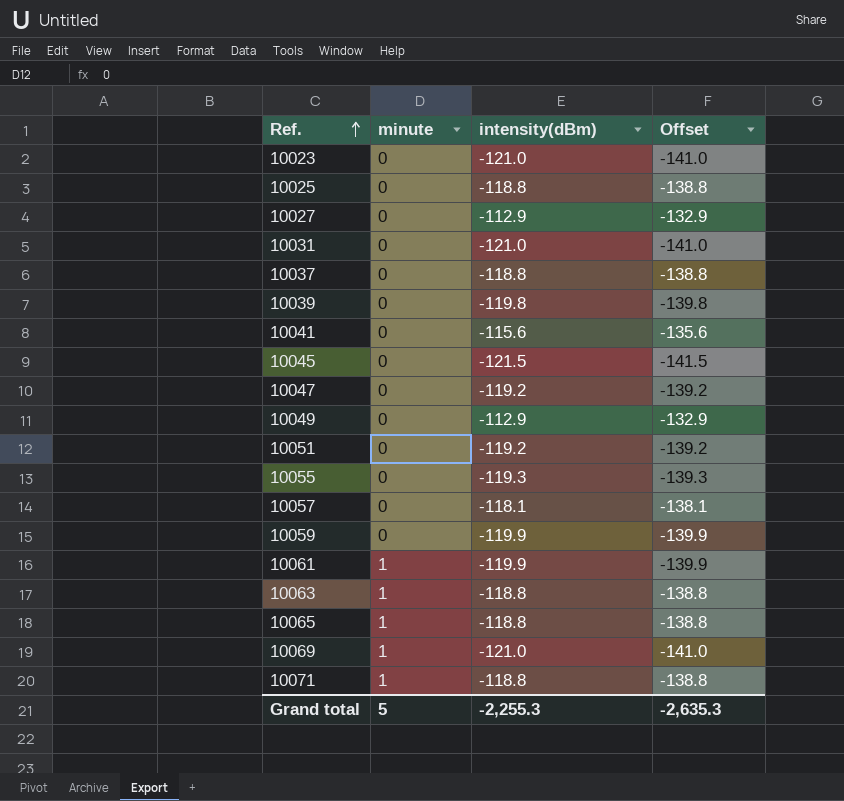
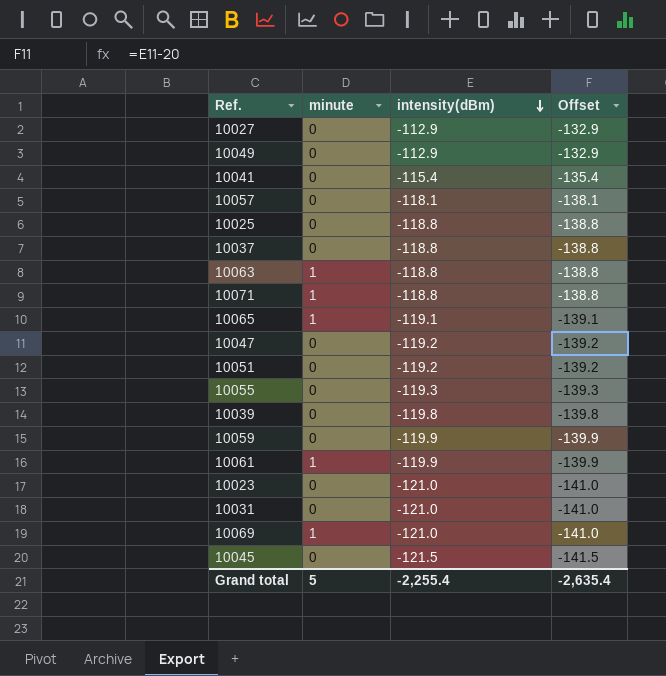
row order: Ref. ascending -> intensity(dBm) descending
10041 | intensity(dBm): -115.6 -> -115.4
10041 | Offset: -135.6 -> -135.4
10065 | intensity(dBm): -118.8 -> -119.1
10065 | Offset: -138.8 -> -139.1
Grand total | intensity(dBm): -2,255.3 -> -2,255.4
Grand total | Offset: -2,635.3 -> -2,635.4

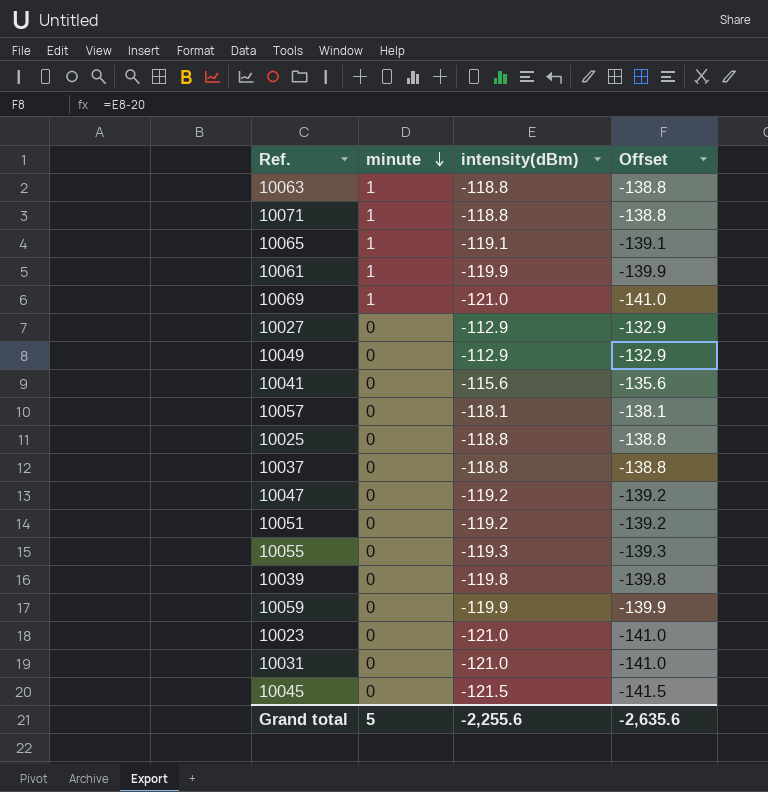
row order: intensity(dBm) descending -> minute descending
10041 | intensity(dBm): -115.4 -> -115.6
10041 | Offset: -135.4 -> -135.6
Grand total | intensity(dBm): -2,255.4 -> -2,255.6
Grand total | Offset: -2,635.4 -> -2,635.6

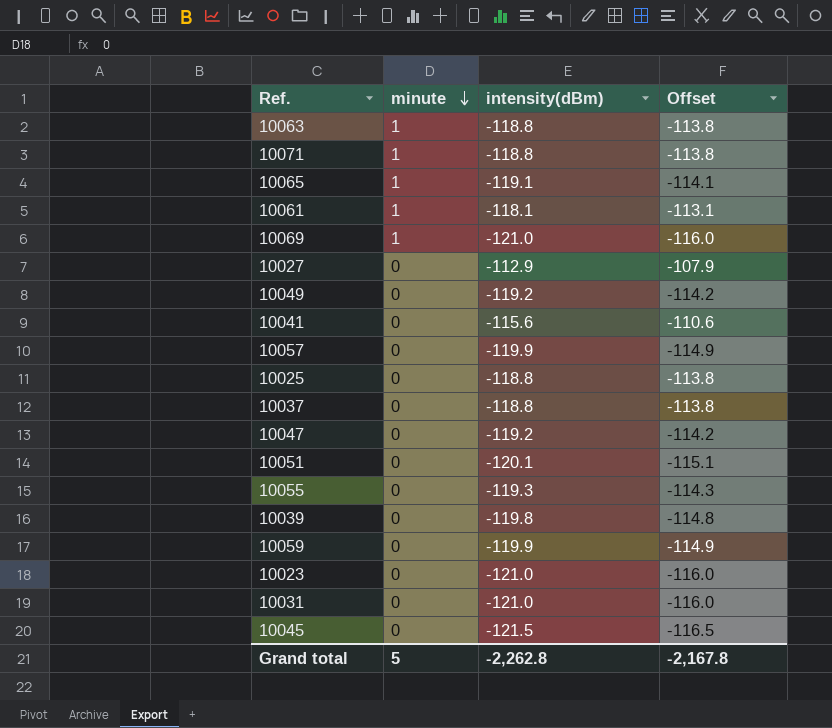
column Offset | formula: [intensity(dBm)] - 20 -> [intensity(dBm)] + 5
10061 | intensity(dBm): -119.9 -> -118.1
10049 | intensity(dBm): -112.9 -> -119.2
10057 | intensity(dBm): -118.1 -> -119.9
10051 | intensity(dBm): -119.2 -> -120.1
Grand total | intensity(dBm): -2,255.6 -> -2,262.8
Grand total | Offset: -2,635.6 -> -2,167.8

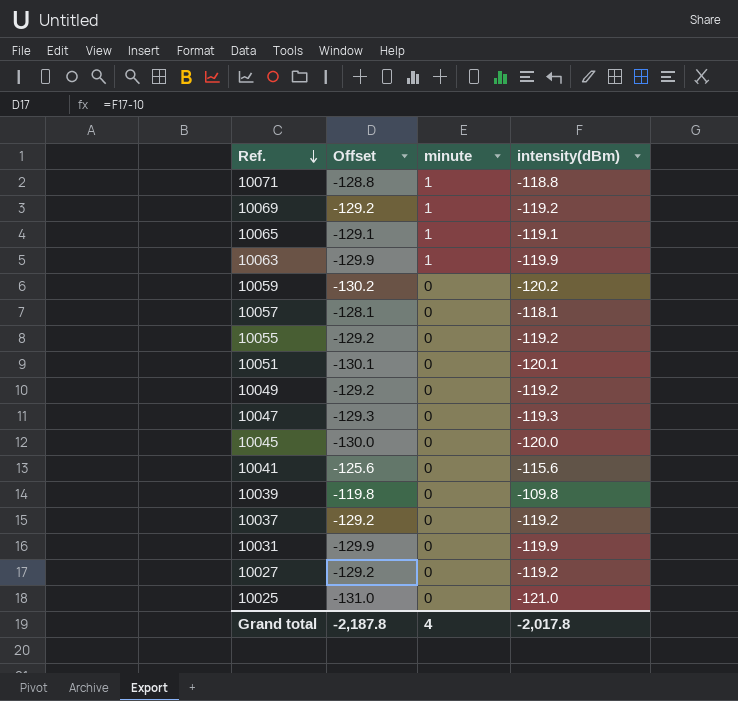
row order: minute descending -> Ref. descending
column Offset | formula: [intensity(dBm)] + 5 -> [intensity(dBm)] - 10
column Offset | position: 4 -> 2
row 10061: 1 | -118.1 | -113.1 -> none
row 10023: 0 | -121.0 | -116.0 -> none
10069 | intensity(dBm): -121.0 -> -119.2
10063 | intensity(dBm): -118.8 -> -119.9
10059 | intensity(dBm): -119.9 -> -120.2
10057 | intensity(dBm): -119.9 -> -118.1
10055 | intensity(dBm): -119.3 -> -119.2
10047 | intensity(dBm): -119.2 -> -119.3
10045 | intensity(dBm): -121.5 -> -120.0
10039 | intensity(dBm): -119.8 -> -109.8
10037 | intensity(dBm): -118.8 -> -119.2
10031 | intensity(dBm): -121.0 -> -119.9
10027 | intensity(dBm): -112.9 -> -119.2
10025 | intensity(dBm): -118.8 -> -121.0
Grand total | Offset: -2,167.8 -> -2,187.8
Grand total | minute: 5 -> 4
Grand total | intensity(dBm): -2,262.8 -> -2,017.8

